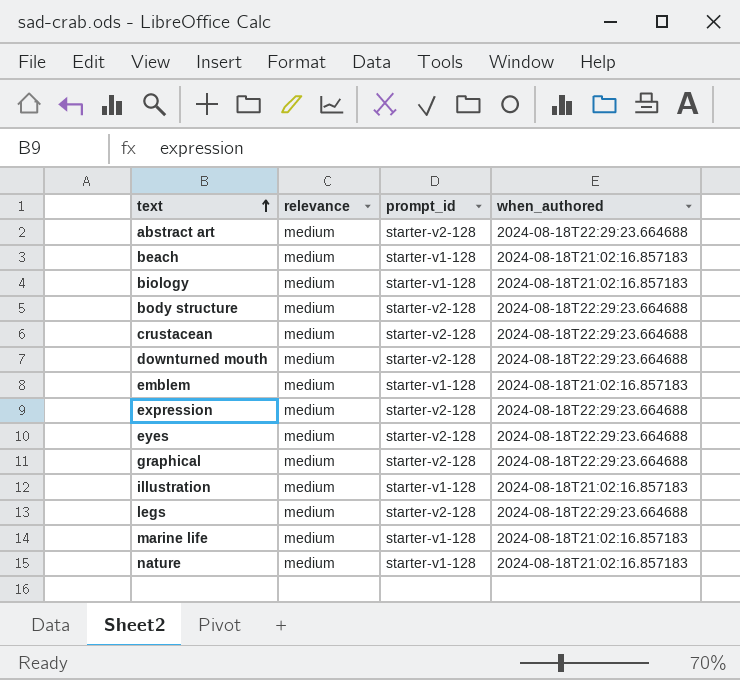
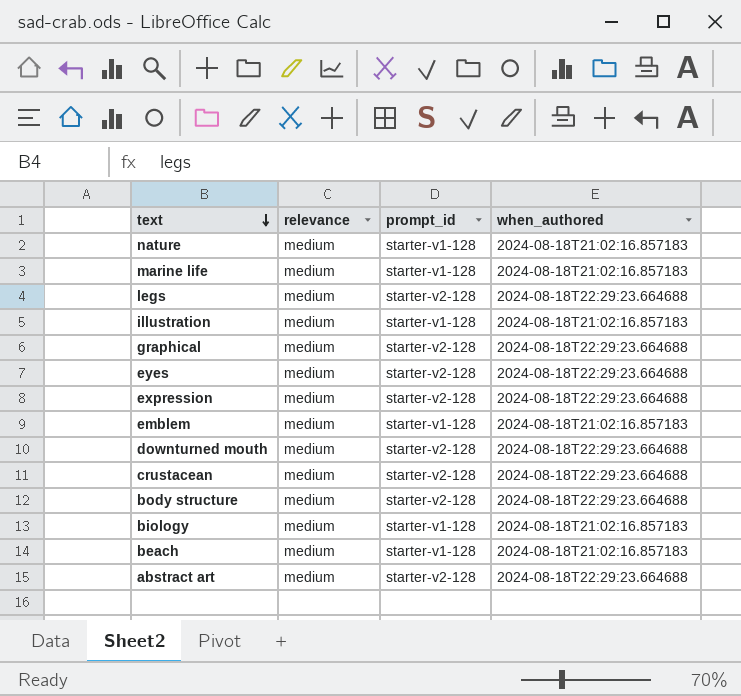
row order: text ascending -> text descending

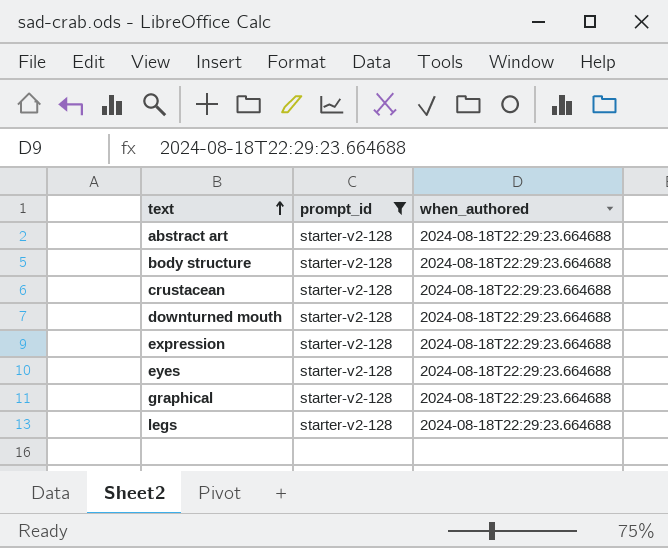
filter: none -> prompt_id = starter-v2-128
row order: text descending -> text ascending
column relevance | position: 2 -> none

